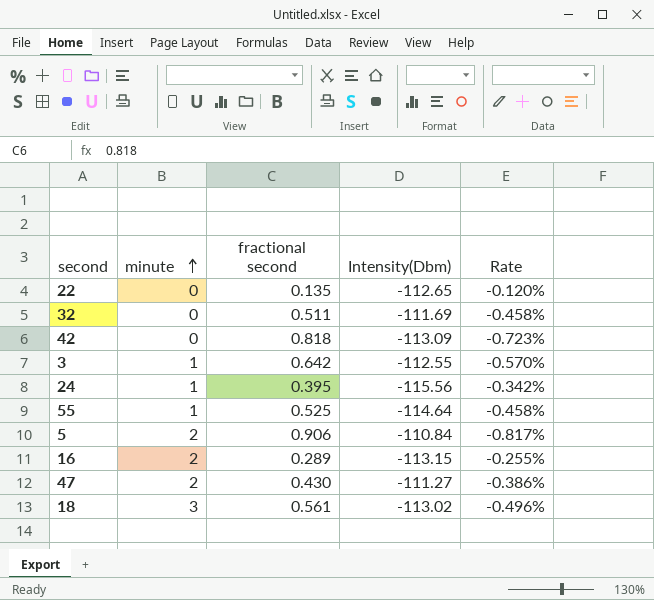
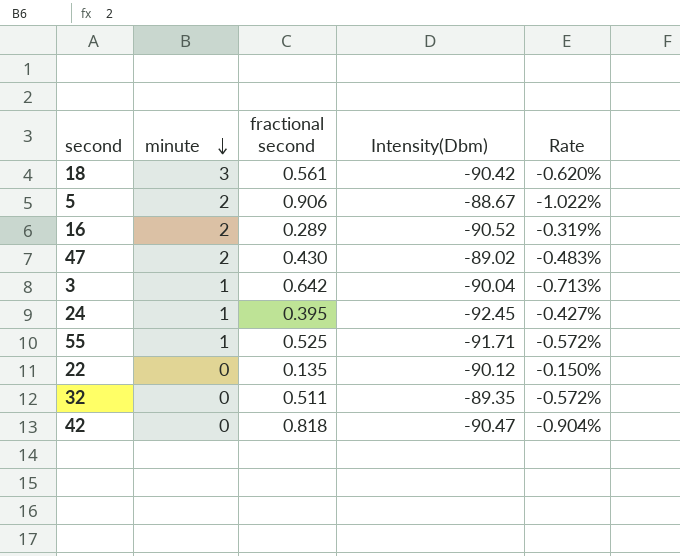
row order: minute ascending -> minute descending
18 | Intensity(Dbm): -113.02 -> -90.42
18 | Rate: -0.496% -> -0.620%
5 | Intensity(Dbm): -110.84 -> -88.67
5 | Rate: -0.817% -> -1.022%
16 | Intensity(Dbm): -113.15 -> -90.52
16 | Rate: -0.255% -> -0.319%
47 | Intensity(Dbm): -111.27 -> -89.02
47 | Rate: -0.386% -> -0.483%
3 | Intensity(Dbm): -112.55 -> -90.04
3 | Rate: -0.570% -> -0.713%
24 | Intensity(Dbm): -115.56 -> -92.45
24 | Rate: -0.342% -> -0.427%
55 | Intensity(Dbm): -114.64 -> -91.71
55 | Rate: -0.458% -> -0.572%
22 | Intensity(Dbm): -112.65 -> -90.12
22 | Rate: -0.120% -> -0.150%
32 | Intensity(Dbm): -111.69 -> -89.35
32 | Rate: -0.458% -> -0.572%
42 | Intensity(Dbm): -113.09 -> -90.47
42 | Rate: -0.723% -> -0.904%

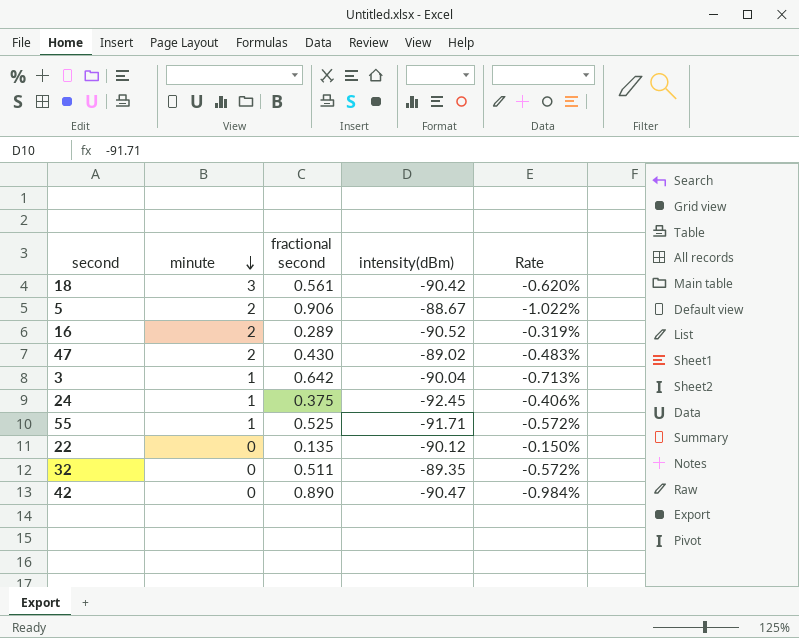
column name: Intensity(Dbm) -> intensity(dBm)
24 | fractional second: 0.395 -> 0.375
24 | Rate: -0.427% -> -0.406%
42 | fractional second: 0.818 -> 0.890
42 | Rate: -0.904% -> -0.984%

